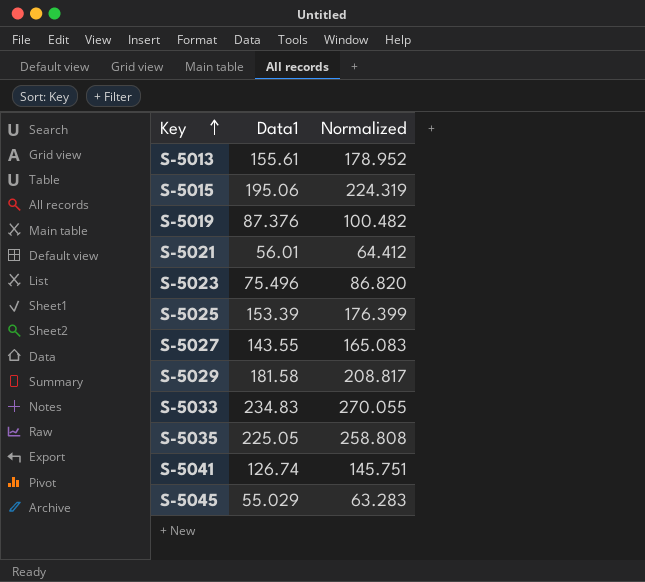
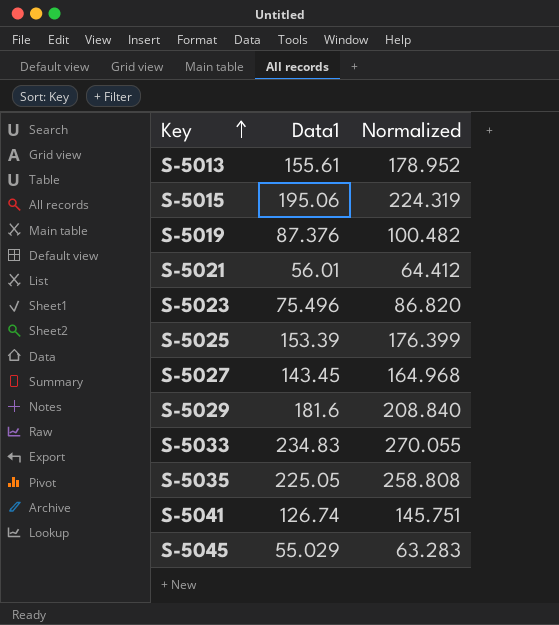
S-5027 | Data1: 143.55 -> 143.45
S-5027 | Normalized: 165.083 -> 164.968
S-5029 | Data1: 181.58 -> 181.6
S-5029 | Normalized: 208.817 -> 208.840

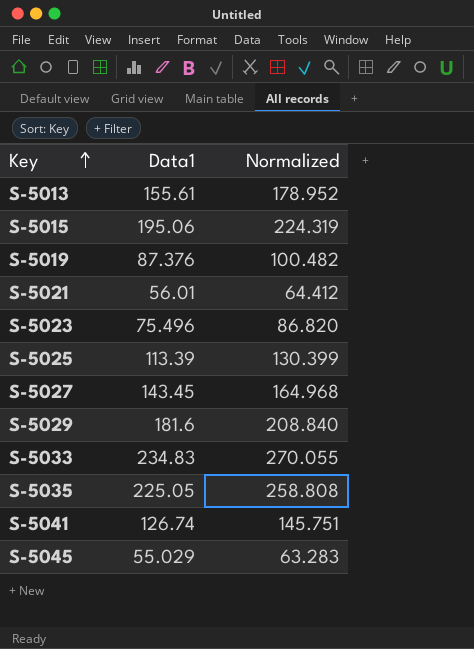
S-5025 | Data1: 153.39 -> 113.39
S-5025 | Normalized: 176.399 -> 130.399

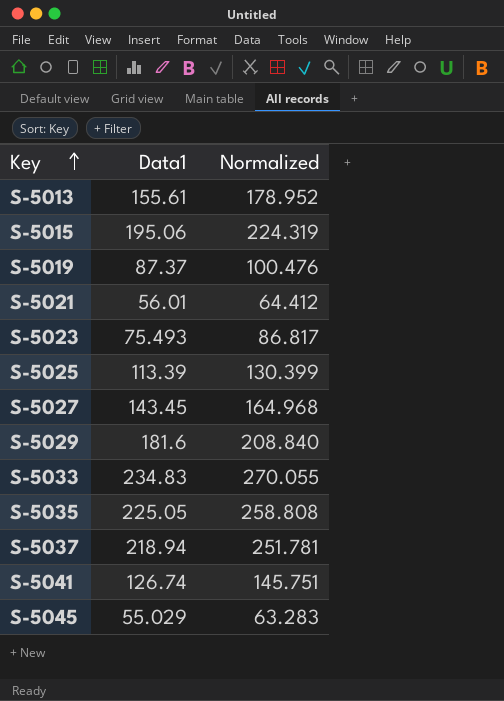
S-5019 | Data1: 87.376 -> 87.37
S-5019 | Normalized: 100.482 -> 100.476
S-5023 | Data1: 75.496 -> 75.493
S-5023 | Normalized: 86.820 -> 86.817
row S-5037: none -> 218.94 | 251.781

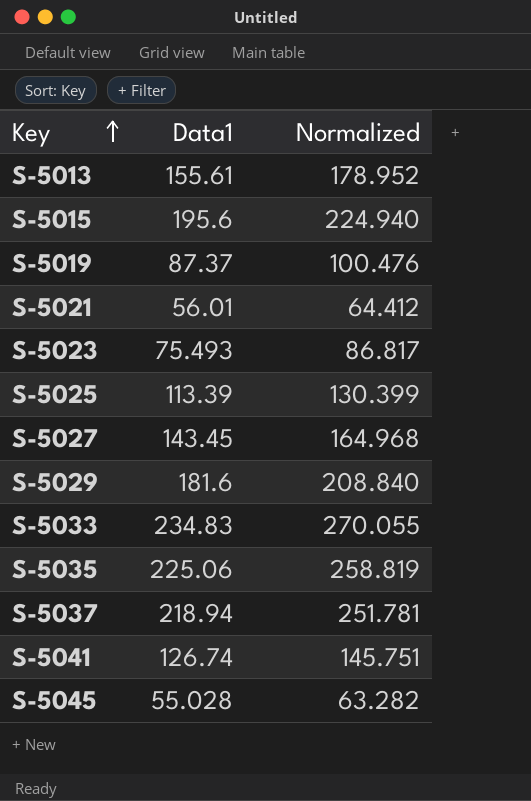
S-5015 | Data1: 195.06 -> 195.6
S-5015 | Normalized: 224.319 -> 224.940
S-5035 | Data1: 225.05 -> 225.06
S-5035 | Normalized: 258.808 -> 258.819
S-5045 | Data1: 55.029 -> 55.028
S-5045 | Normalized: 63.283 -> 63.282

